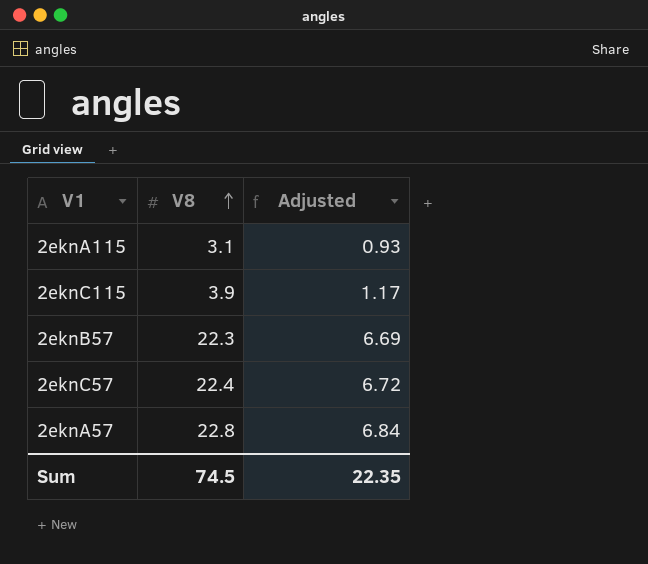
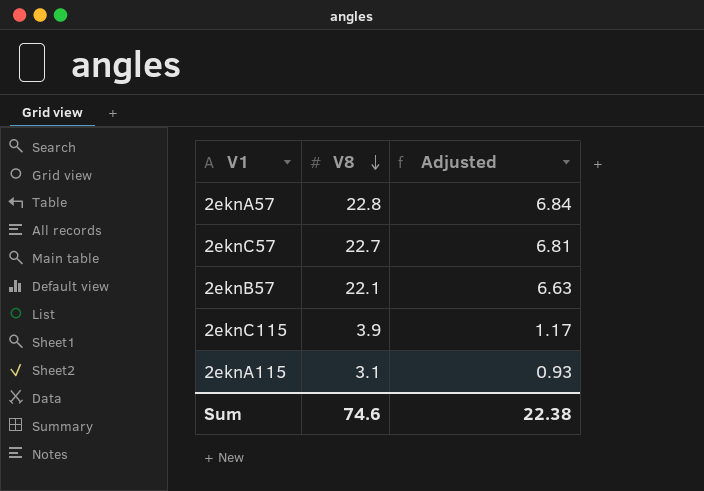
row order: V8 ascending -> V8 descending
2eknC57 | V8: 22.4 -> 22.7
2eknC57 | Adjusted: 6.72 -> 6.81
2eknB57 | V8: 22.3 -> 22.1
2eknB57 | Adjusted: 6.69 -> 6.63
Sum | V8: 74.5 -> 74.6
Sum | Adjusted: 22.35 -> 22.38

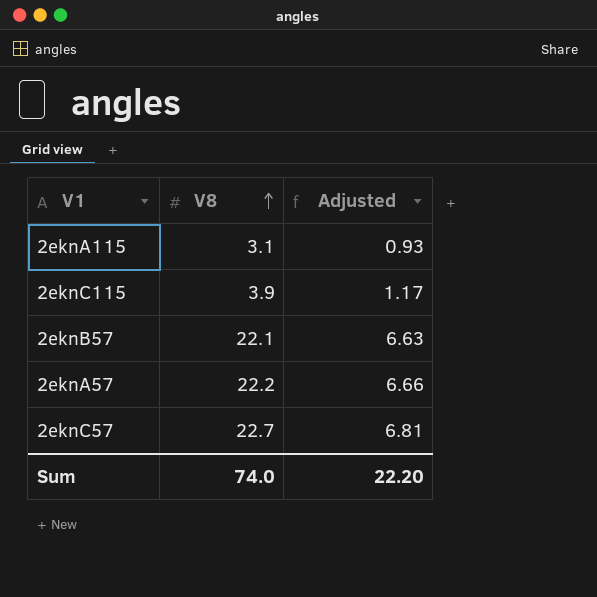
row order: V8 descending -> V8 ascending
2eknA57 | V8: 22.8 -> 22.2
2eknA57 | Adjusted: 6.84 -> 6.66
Sum | V8: 74.6 -> 74.0
Sum | Adjusted: 22.38 -> 22.20

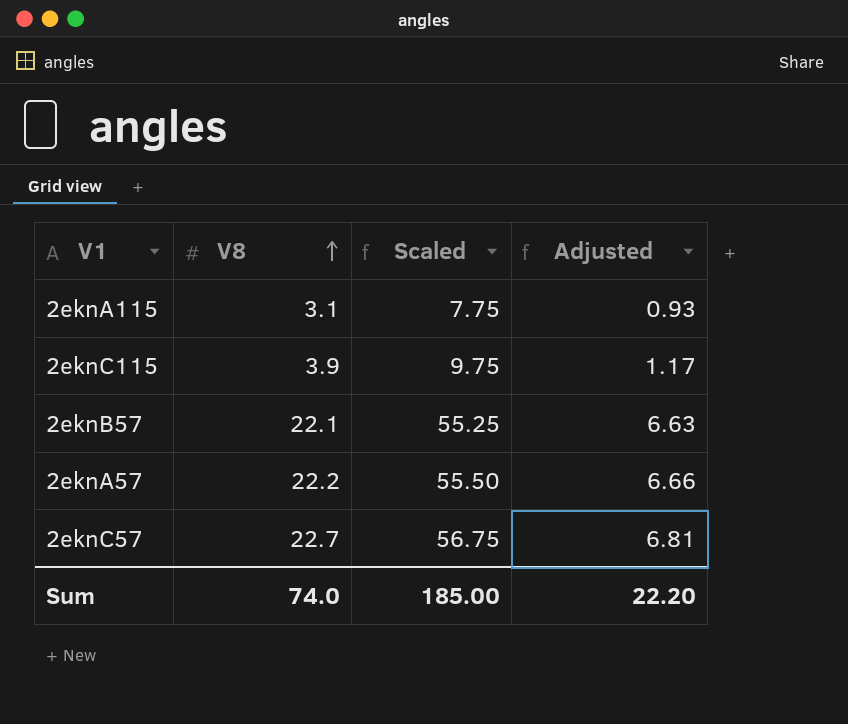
column Scaled | formula: none -> [V8] * 2.5

